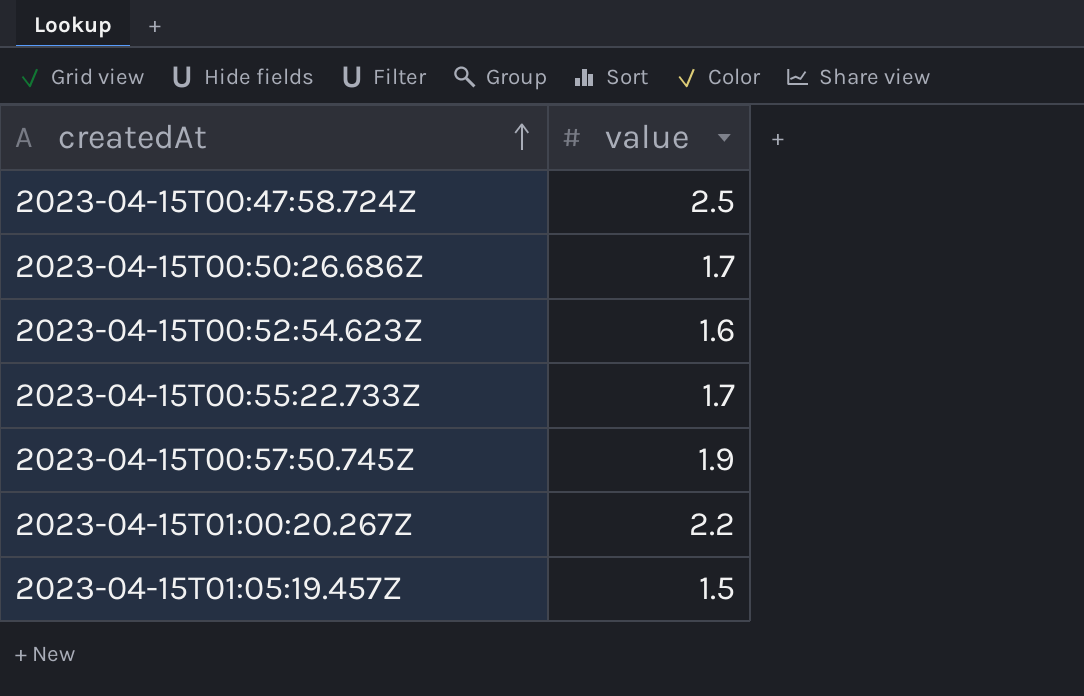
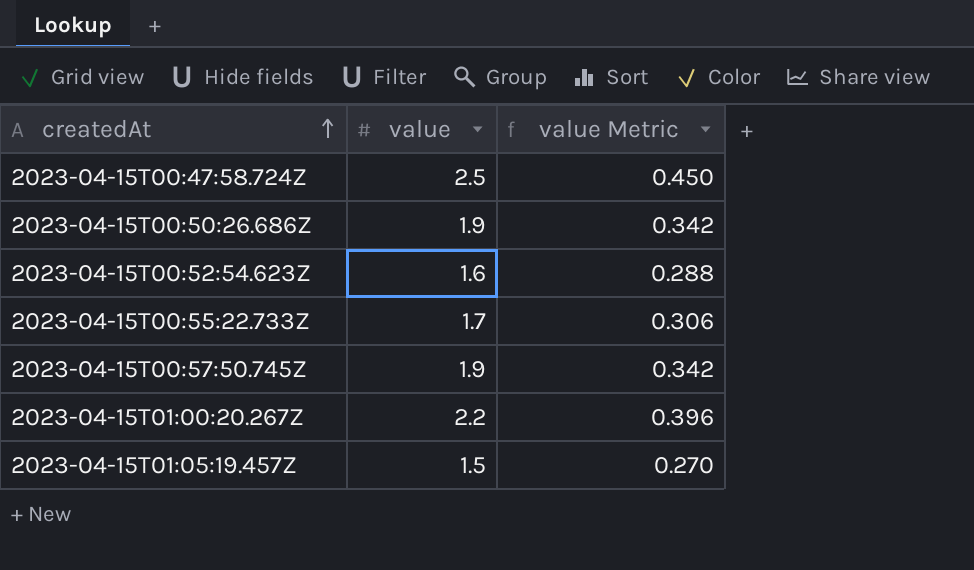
column value Metric | formula: none -> [value] * 0.18
2023-04-15T00:50:26.686Z | value: 1.7 -> 1.9

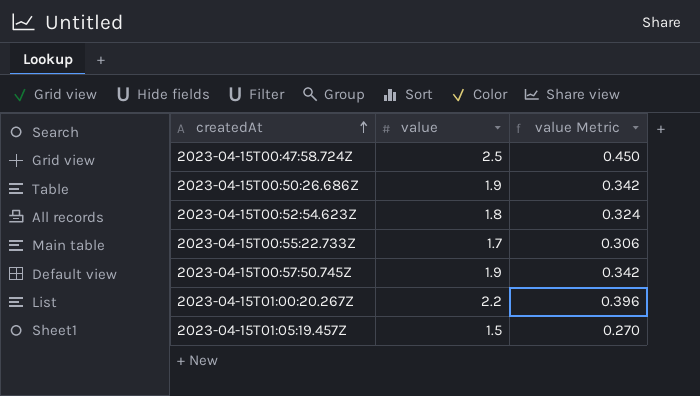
2023-04-15T00:52:54.623Z | value: 1.6 -> 1.8
2023-04-15T00:52:54.623Z | value Metric: 0.288 -> 0.324

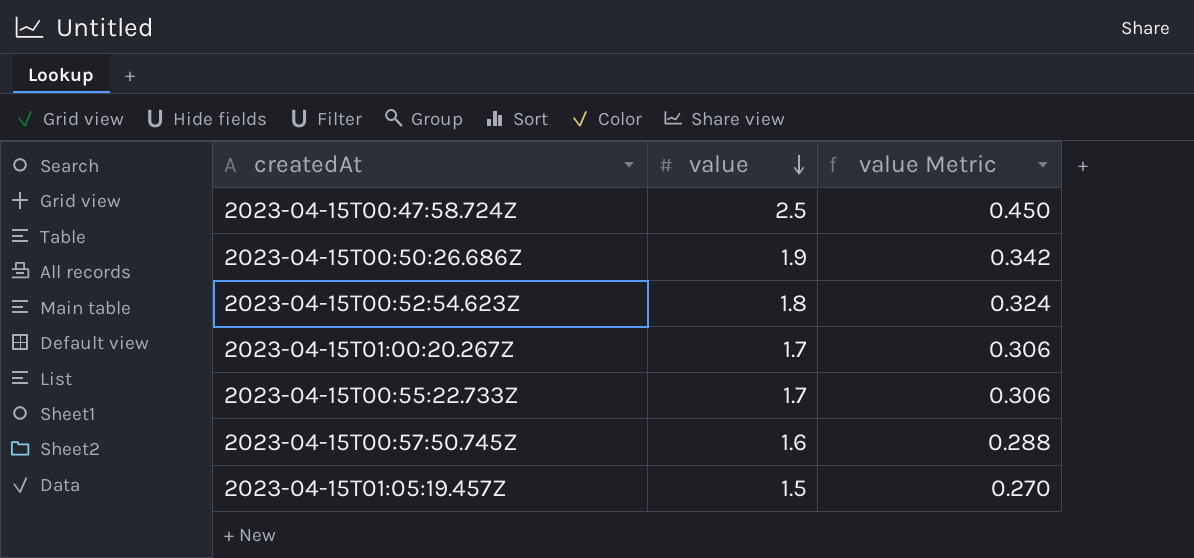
row order: createdAt ascending -> value descending
2023-04-15T01:00:20.267Z | value: 2.2 -> 1.7
2023-04-15T01:00:20.267Z | value Metric: 0.396 -> 0.306
2023-04-15T00:57:50.745Z | value: 1.9 -> 1.6
2023-04-15T00:57:50.745Z | value Metric: 0.342 -> 0.288

